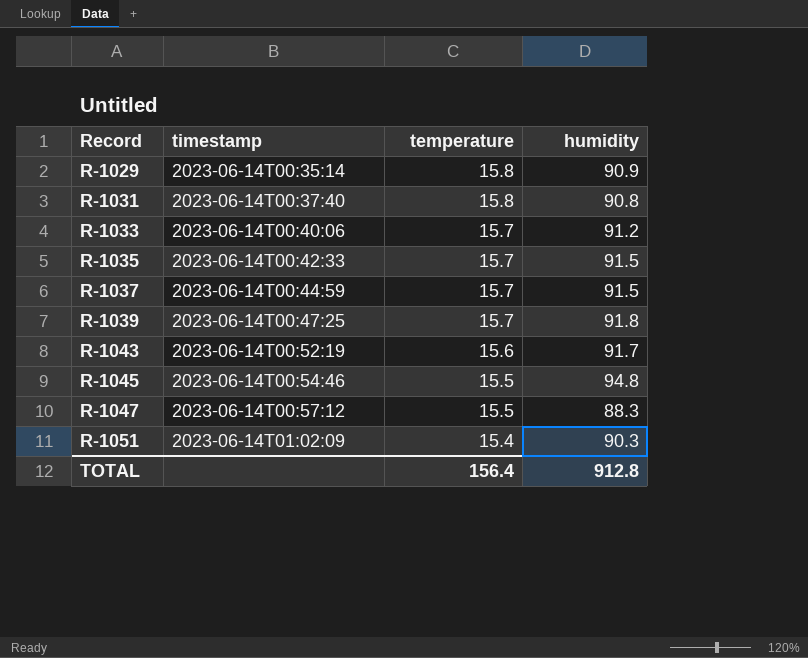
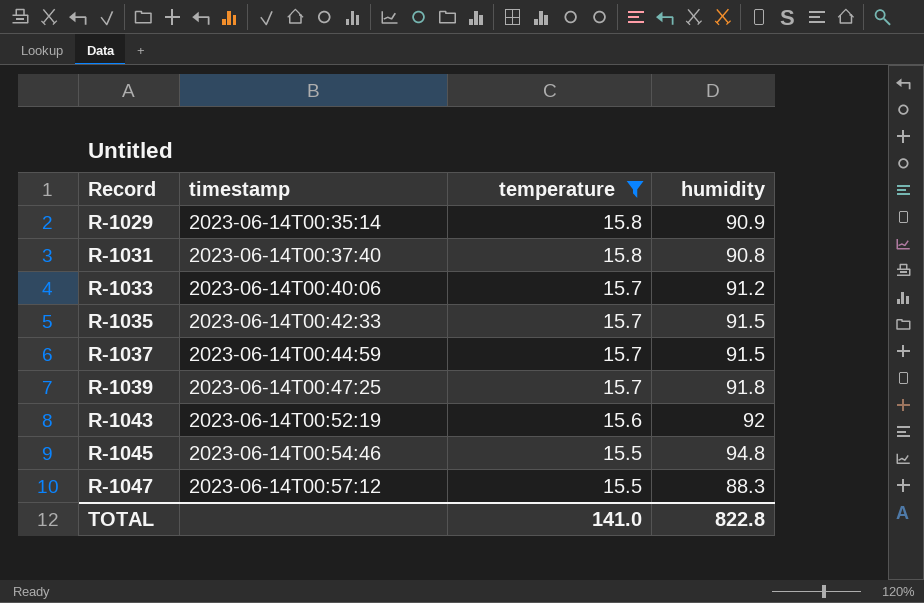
filter: none -> temperature != 15.4
R-1043 | humidity: 91.7 -> 92
TOTAL | temperature: 156.4 -> 141.0
TOTAL | humidity: 912.8 -> 822.8

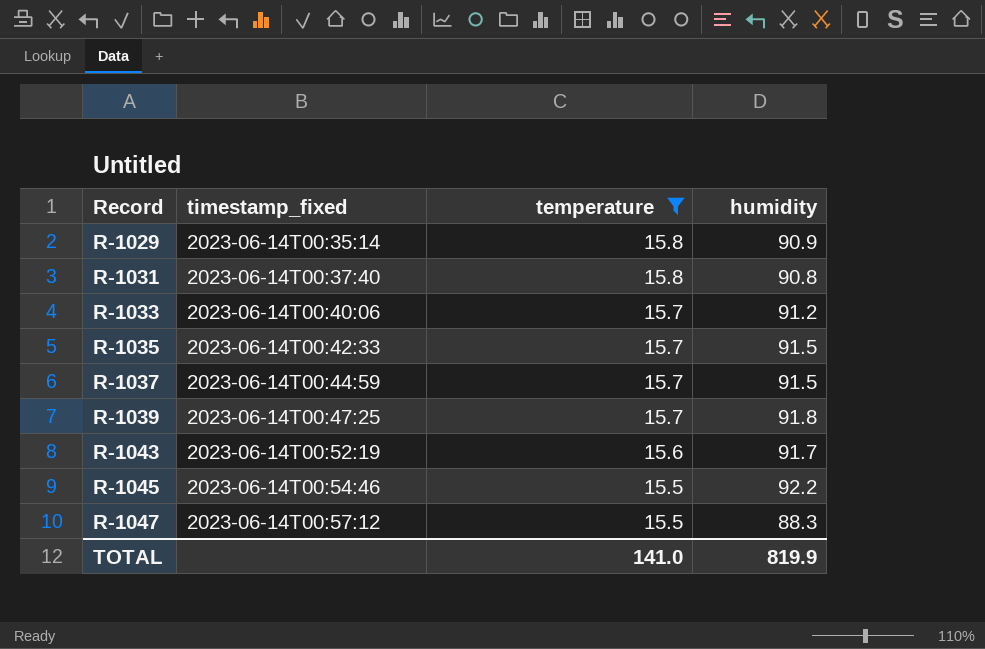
column name: timestamp -> timestamp_fixed
R-1043 | humidity: 92 -> 91.7
R-1045 | humidity: 94.8 -> 92.2
TOTAL | humidity: 822.8 -> 819.9

